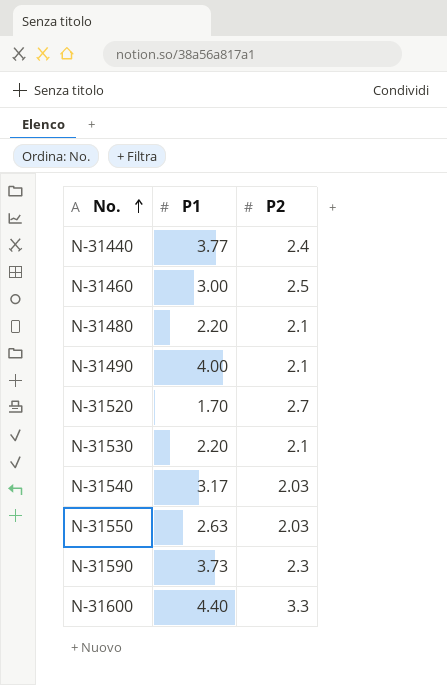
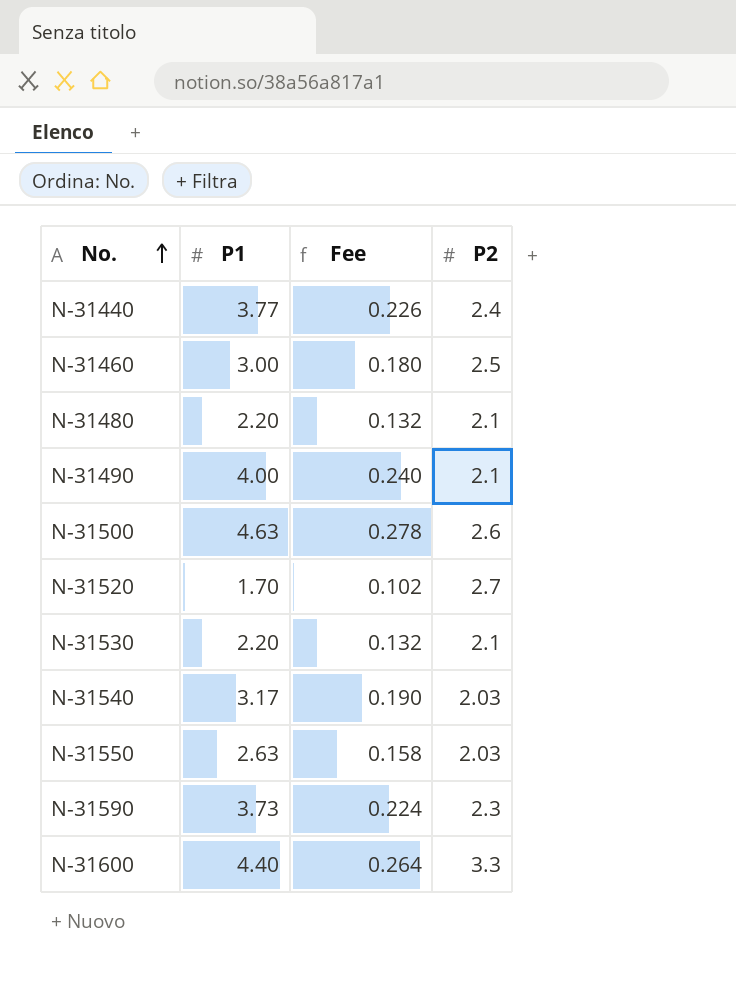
column Fee | formula: none -> [P1] * 0.06
row N-31500: none -> 4.63 | 0.278 | 2.6

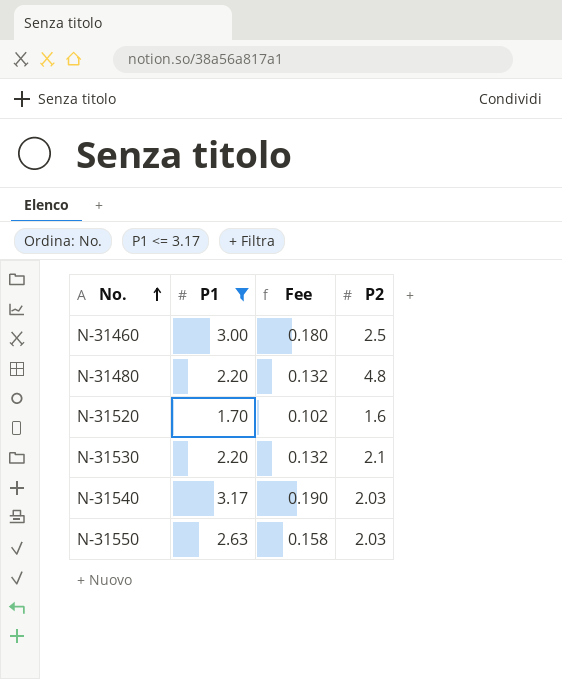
filter: none -> P1 <= 3.17
N-31480 | P2: 2.1 -> 4.8
N-31520 | P2: 2.7 -> 1.6

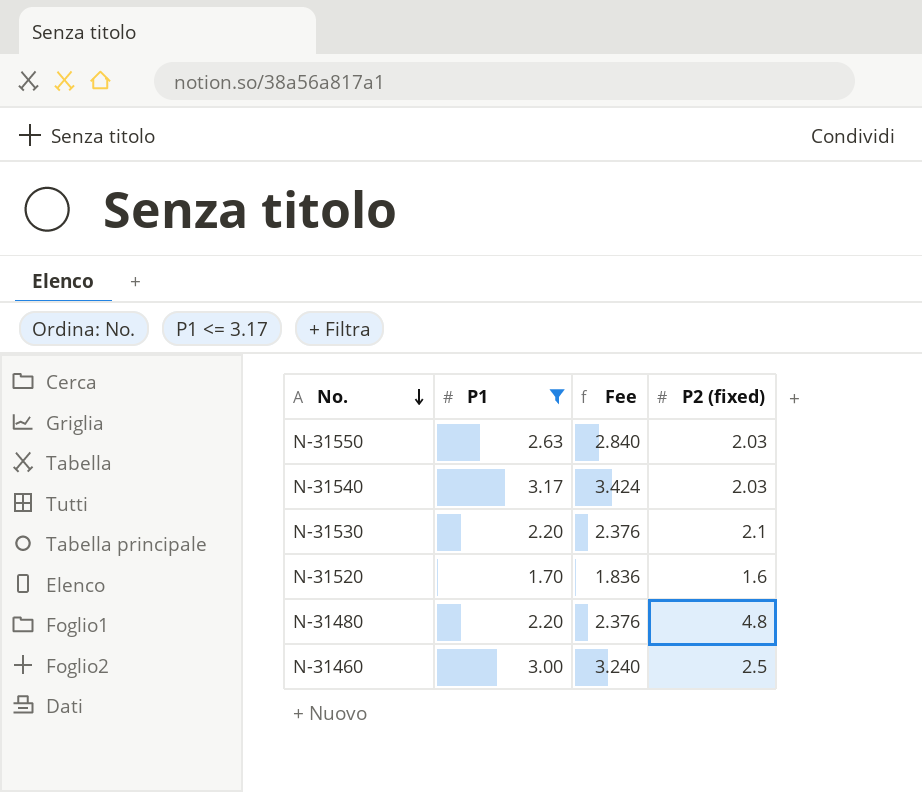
row order: No. ascending -> No. descending
column Fee | formula: [P1] * 0.06 -> [P1] * 1.08
column name: P2 -> P2 (fixed)

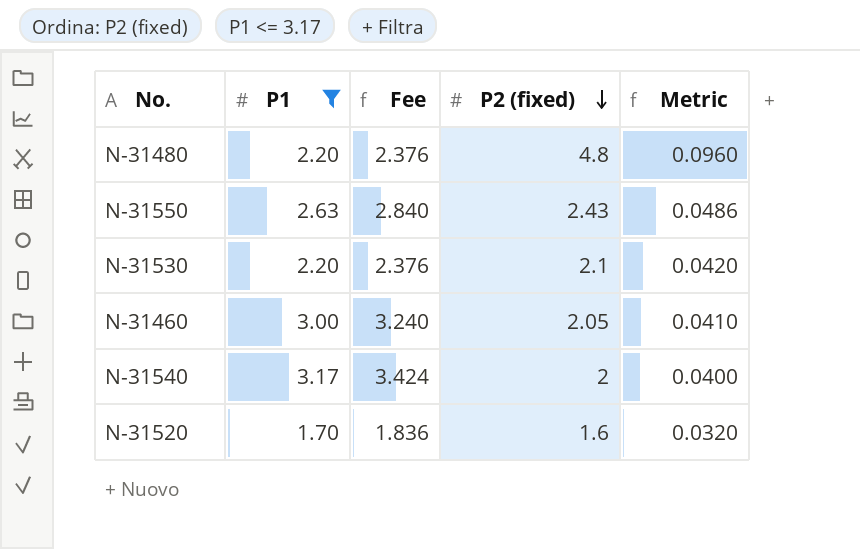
row order: No. descending -> P2 (fixed) descending
column Metric | formula: none -> [P2 (fixed)] * 0.02
N-31550 | P2 (fixed): 2.03 -> 2.43
N-31460 | P2 (fixed): 2.5 -> 2.05
N-31540 | P2 (fixed): 2.03 -> 2

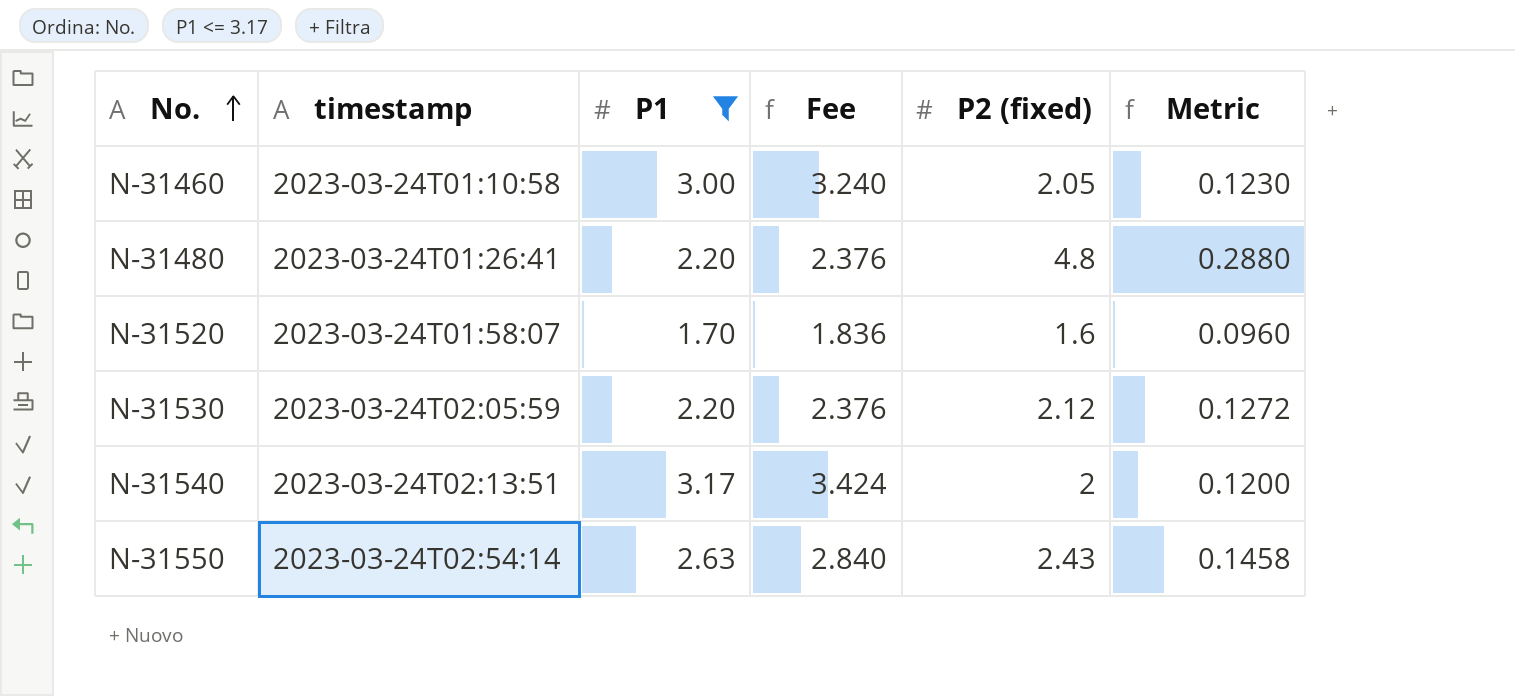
row order: P2 (fixed) descending -> No. ascending
column timestamp | position: none -> 2
column Metric | formula: [P2 (fixed)] * 0.02 -> [P2 (fixed)] * 0.06
N-31530 | P2 (fixed): 2.1 -> 2.12

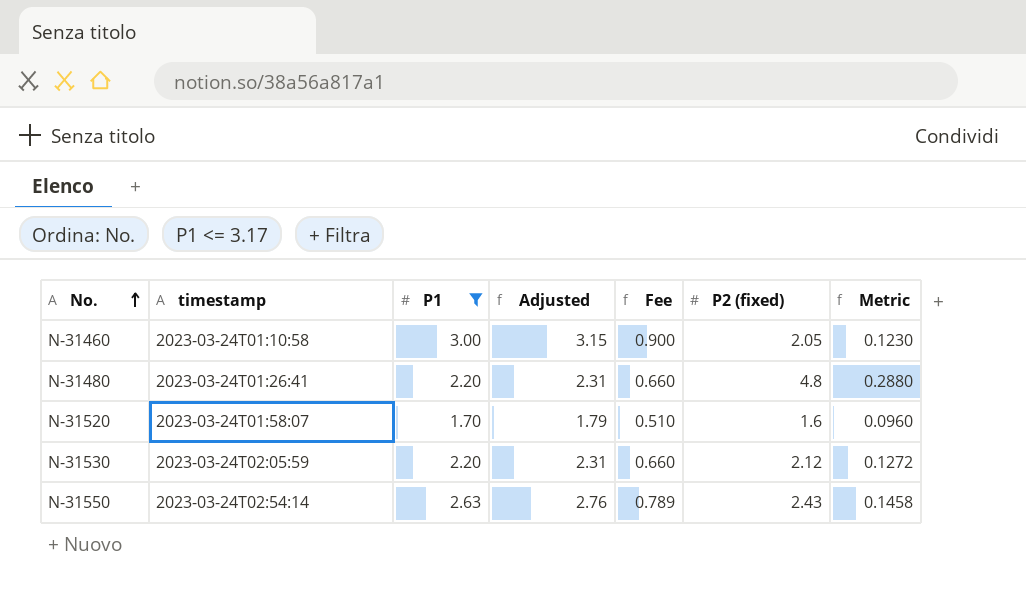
column Adjusted | formula: none -> [P1] * 1.05
column Fee | formula: [P1] * 1.08 -> [P1] * 0.3
row N-31540: 2023-03-24T02:13:51 | 3.17 | 3.424 | 2 | 0.1200 -> none

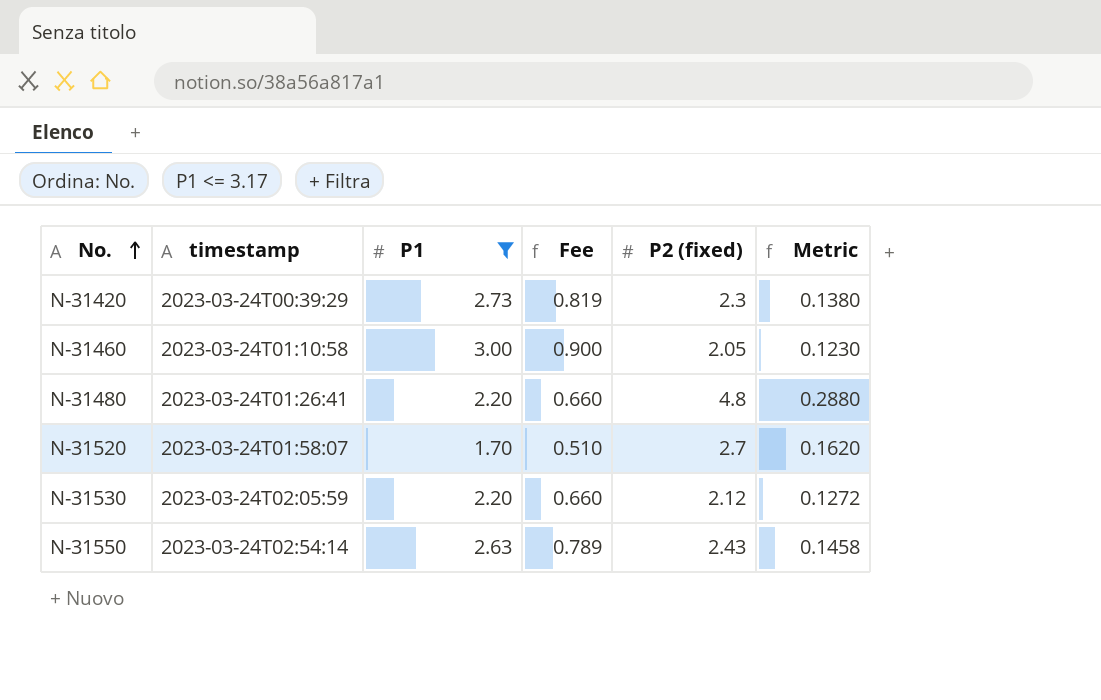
column Adjusted | formula: [P1] * 1.05 -> none
row N-31420: none -> 2023-03-24T00:39:29 | 2.73 | 0.819 | 2.3 | 0.1380
N-31520 | P2 (fixed): 1.6 -> 2.7
N-31520 | Metric: 0.0960 -> 0.1620

